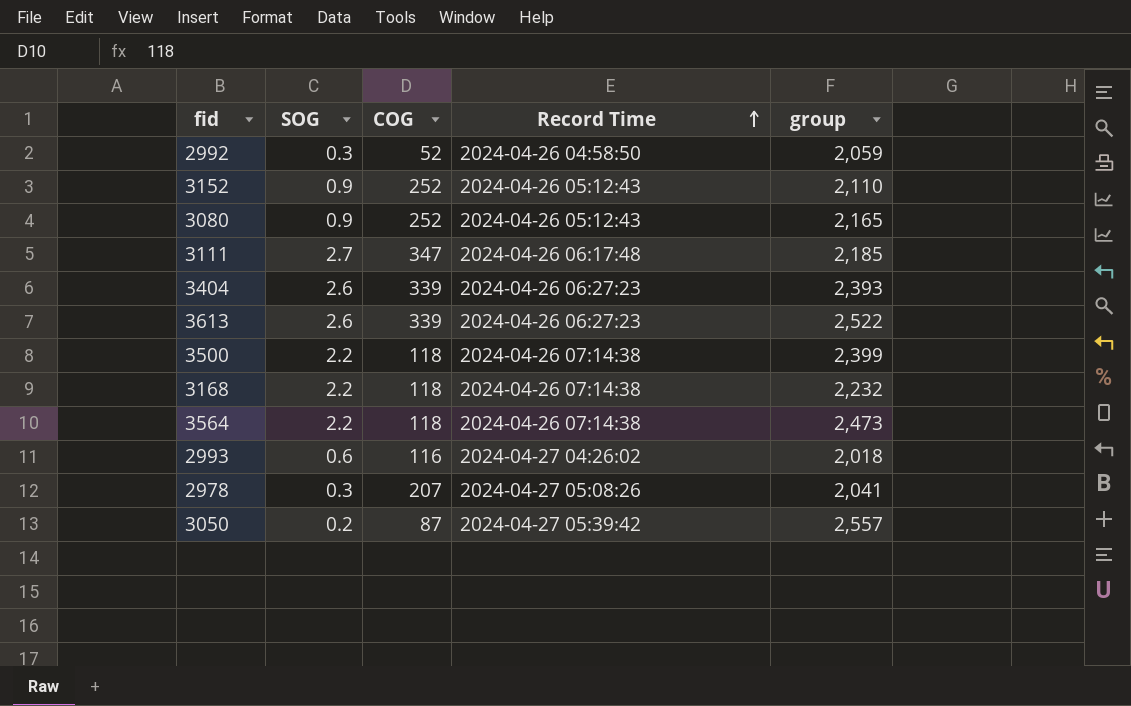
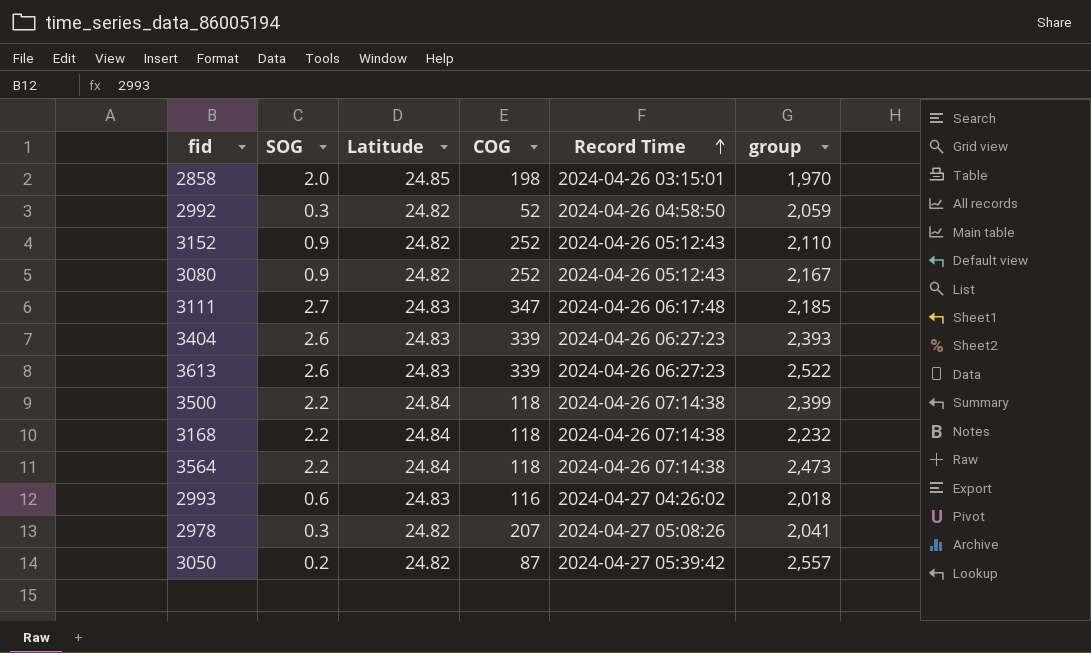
column Latitude | position: none -> 3
row 2858: none -> 2.0 | 24.85 | 198 | 2024-04-26 03:15:01 | 1,970
3080 | group: 2,165 -> 2,167

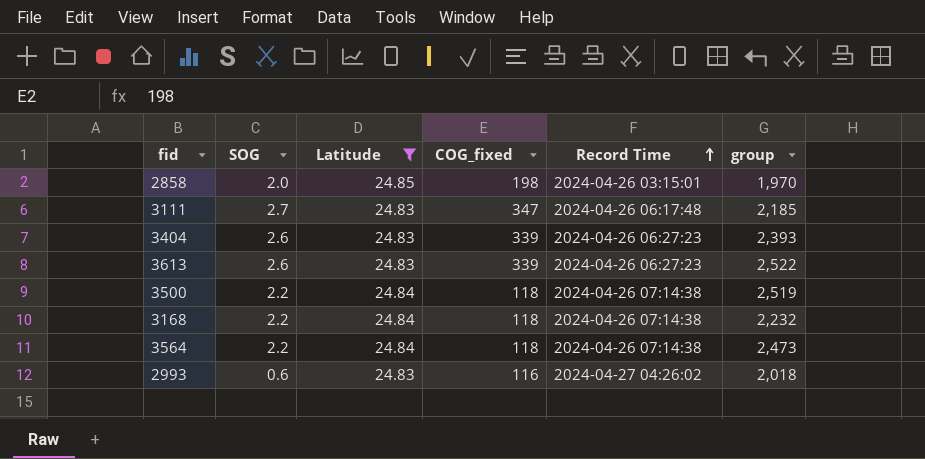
filter: none -> Latitude != 24.82
column name: COG -> COG_fixed
3500 | group: 2,399 -> 2,519

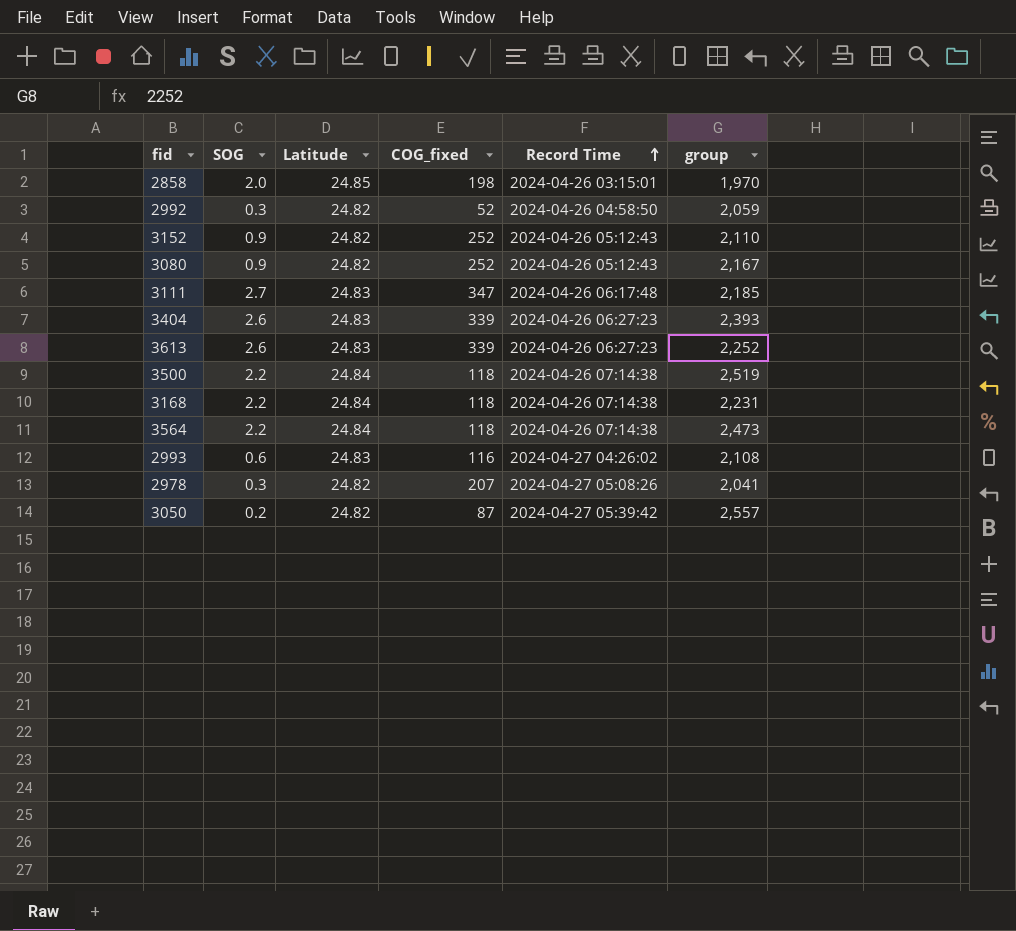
filter: Latitude != 24.82 -> none
3613 | group: 2,522 -> 2,252
3168 | group: 2,232 -> 2,231
2993 | group: 2,018 -> 2,108

